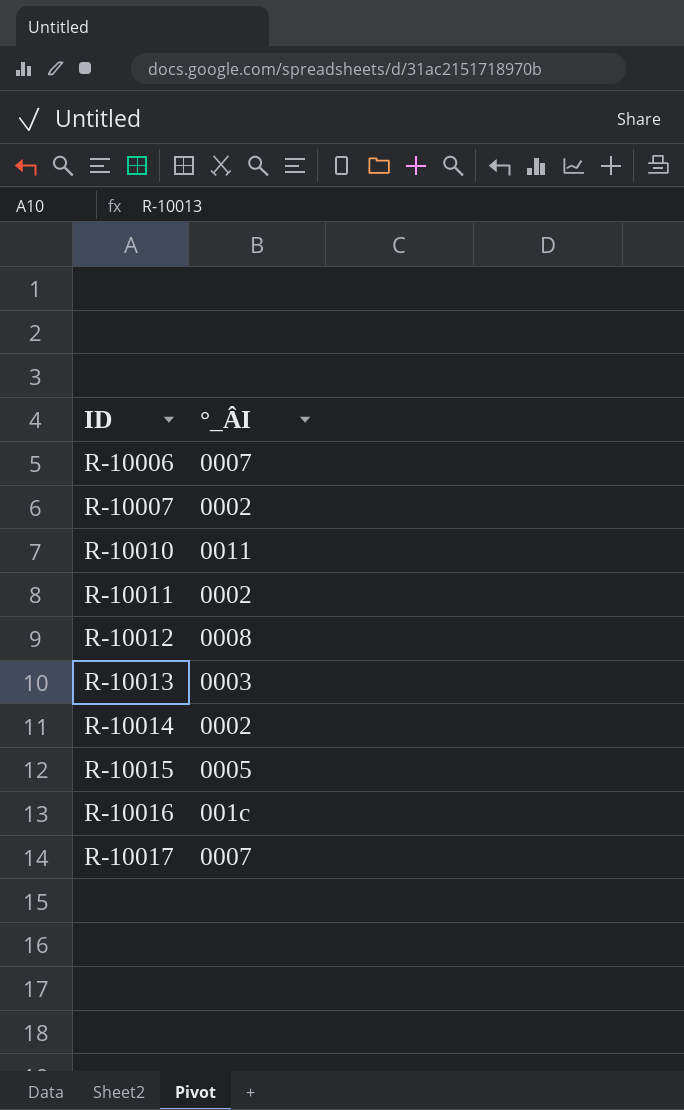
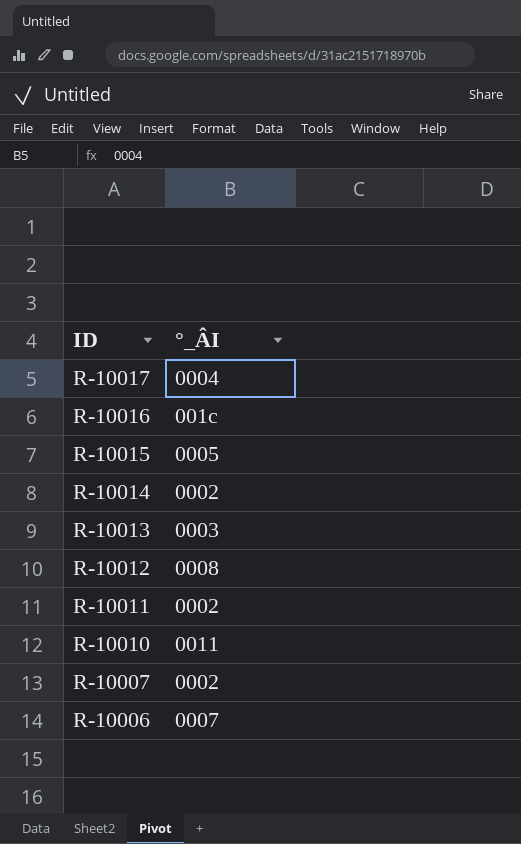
row order: ID ascending -> ID descending
R-10017 | °_ÂI: 0007 -> 0004

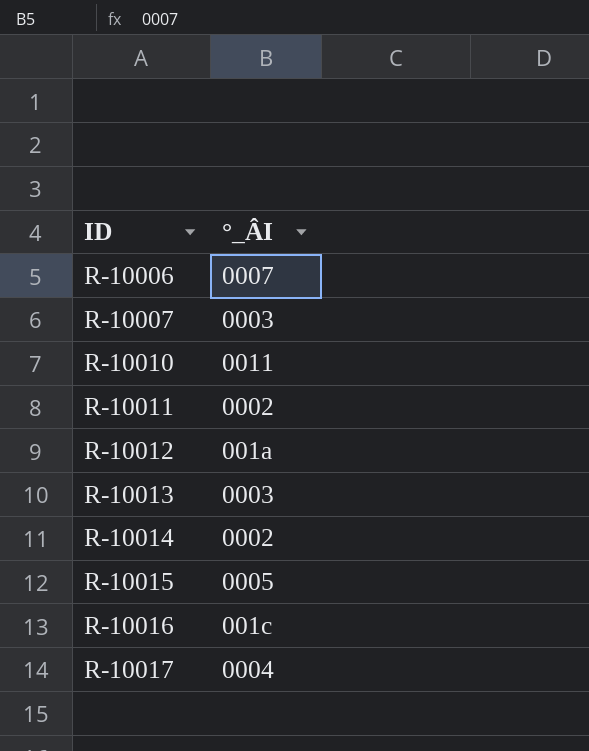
row order: ID descending -> ID ascending
R-10007 | °_ÂI: 0002 -> 0003
R-10012 | °_ÂI: 0008 -> 001a

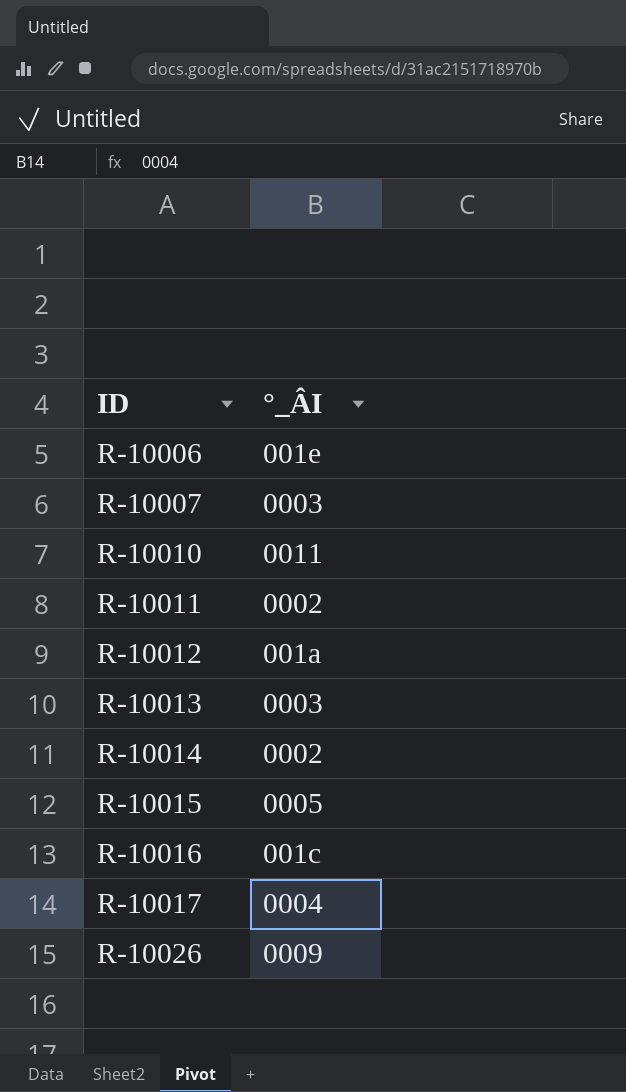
R-10006 | °_ÂI: 0007 -> 001e
row R-10026: none -> 0009

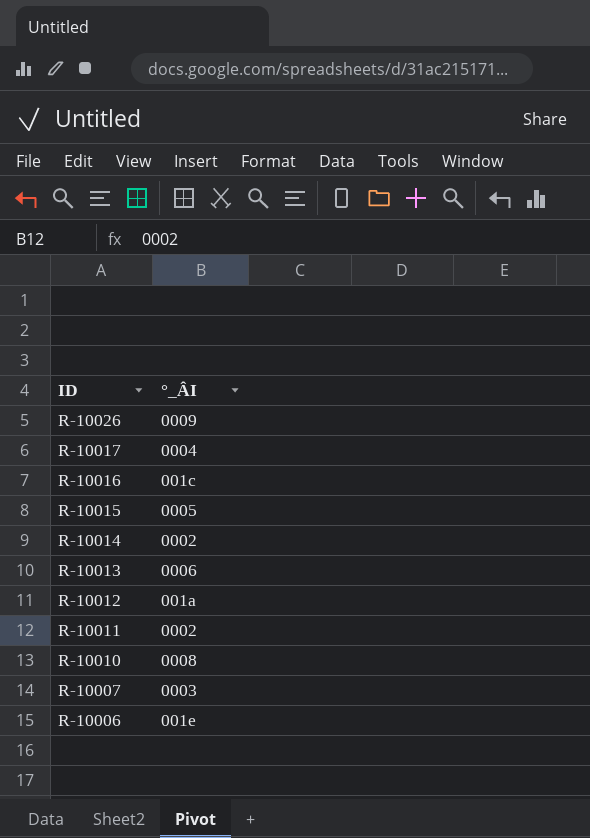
row order: ID ascending -> ID descending
R-10013 | °_ÂI: 0003 -> 0006
R-10010 | °_ÂI: 0011 -> 0008

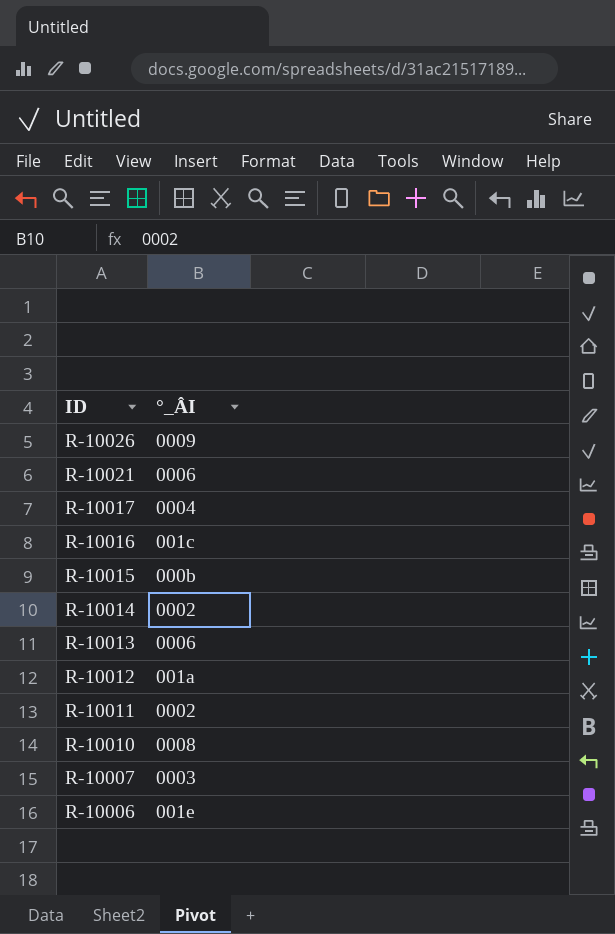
row R-10021: none -> 0006
R-10015 | °_ÂI: 0005 -> 000b

